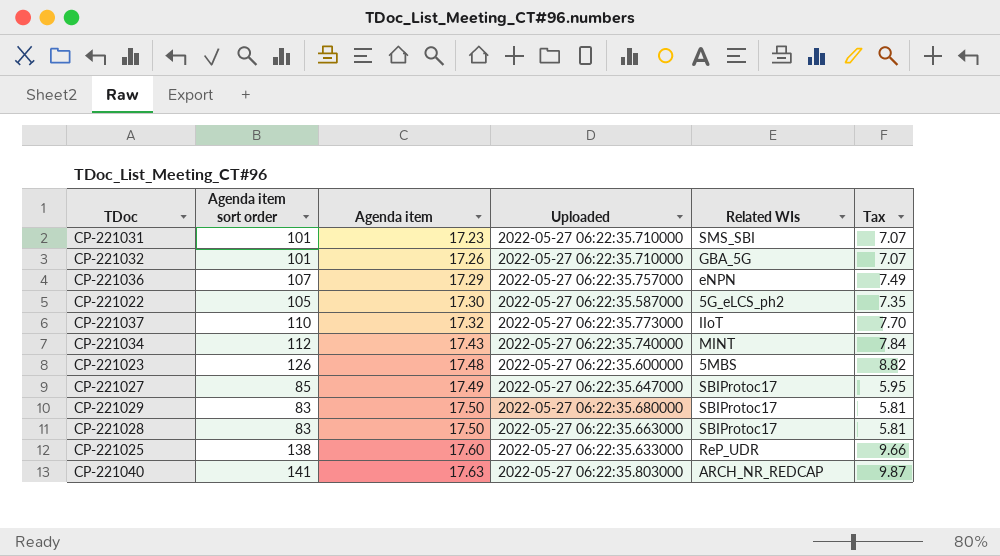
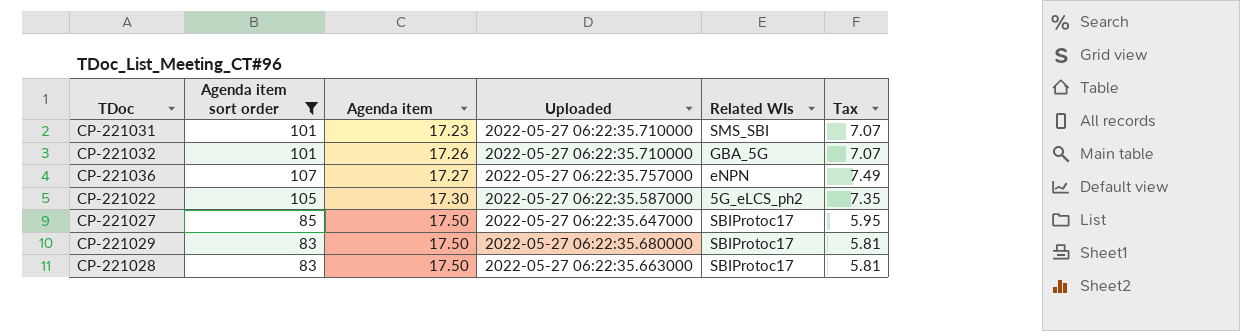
filter: none -> Agenda item sort order <= 107
CP-221036 | Agenda item: 17.29 -> 17.27
CP-221027 | Agenda item: 17.49 -> 17.50

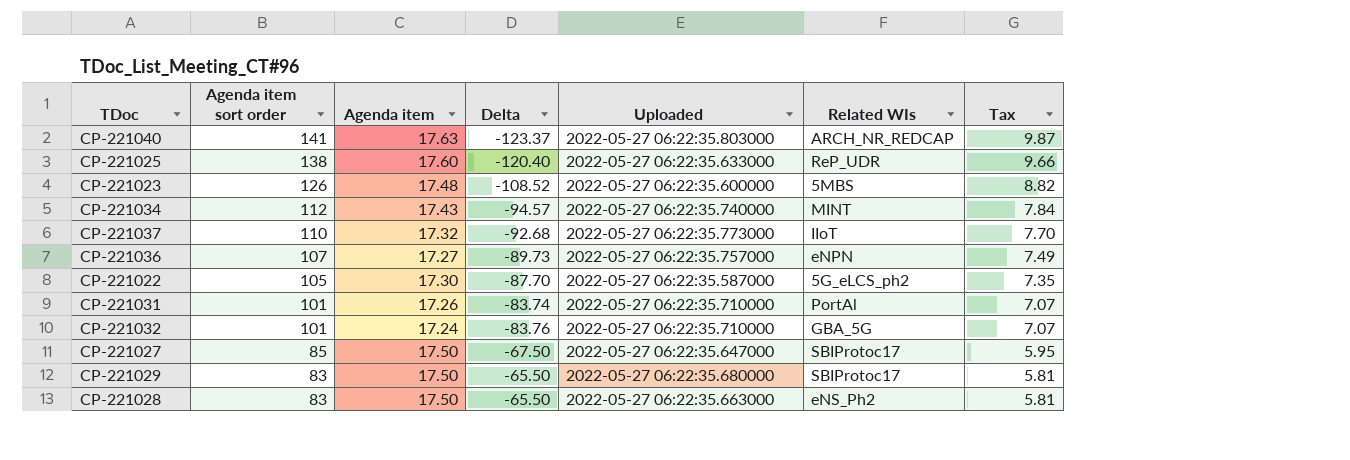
filter: Agenda item sort order <= 107 -> none
row order: Agenda item ascending -> Agenda item sort order descending
column Delta | formula: none -> [Agenda item] - [Agenda item sort order]
CP-221031 | Agenda item: 17.23 -> 17.26
CP-221031 | Related WIs: SMS_SBI -> PortAl
CP-221032 | Agenda item: 17.26 -> 17.24
CP-221028 | Related WIs: SBIProtoc17 -> eNS_Ph2

